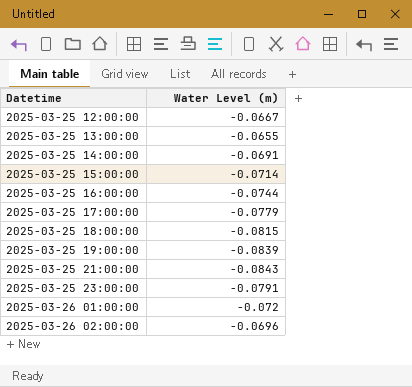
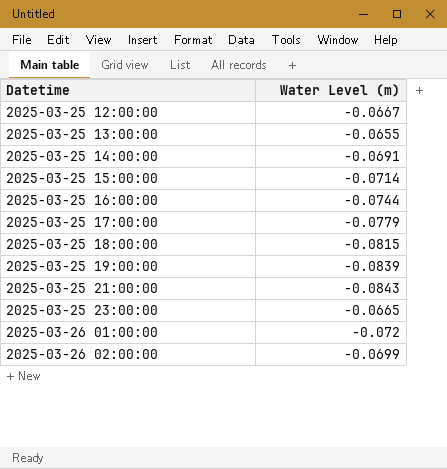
2025-03-25 23:00:00 | Water Level (m): -0.0791 -> -0.0665
2025-03-26 02:00:00 | Water Level (m): -0.0696 -> -0.0699

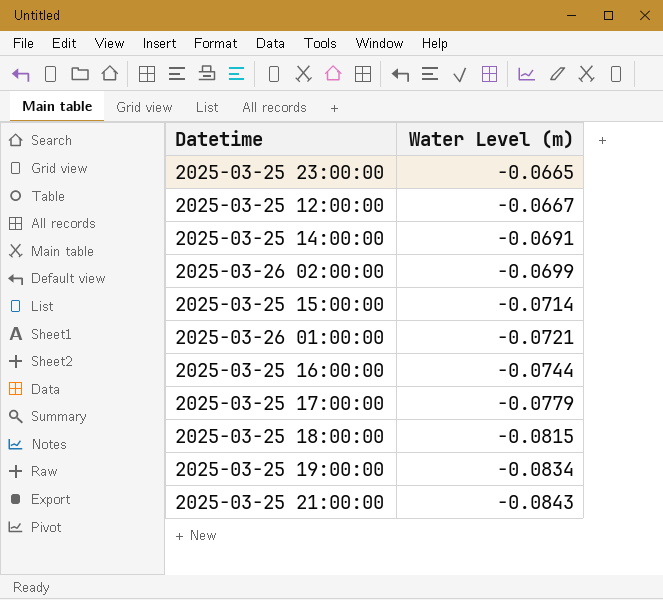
row order: Datetime ascending -> Water Level (m) descending
row 2025-03-25 13:00:00: -0.0655 -> none
2025-03-26 01:00:00 | Water Level (m): -0.072 -> -0.0721
2025-03-25 19:00:00 | Water Level (m): -0.0839 -> -0.0834

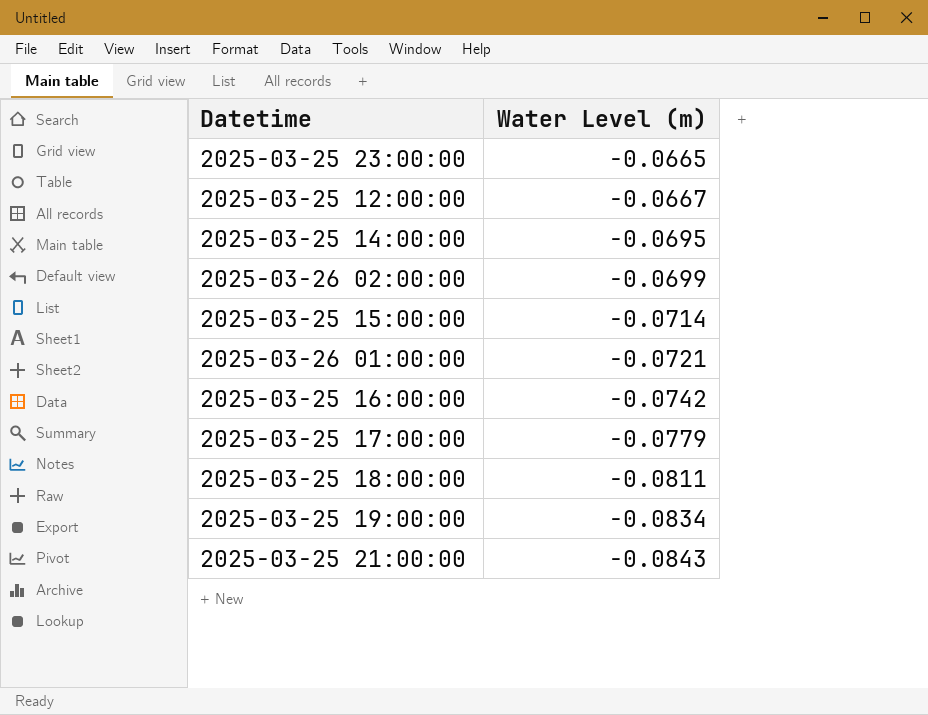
2025-03-25 14:00:00 | Water Level (m): -0.0691 -> -0.0695
2025-03-25 16:00:00 | Water Level (m): -0.0744 -> -0.0742
2025-03-25 18:00:00 | Water Level (m): -0.0815 -> -0.0811

